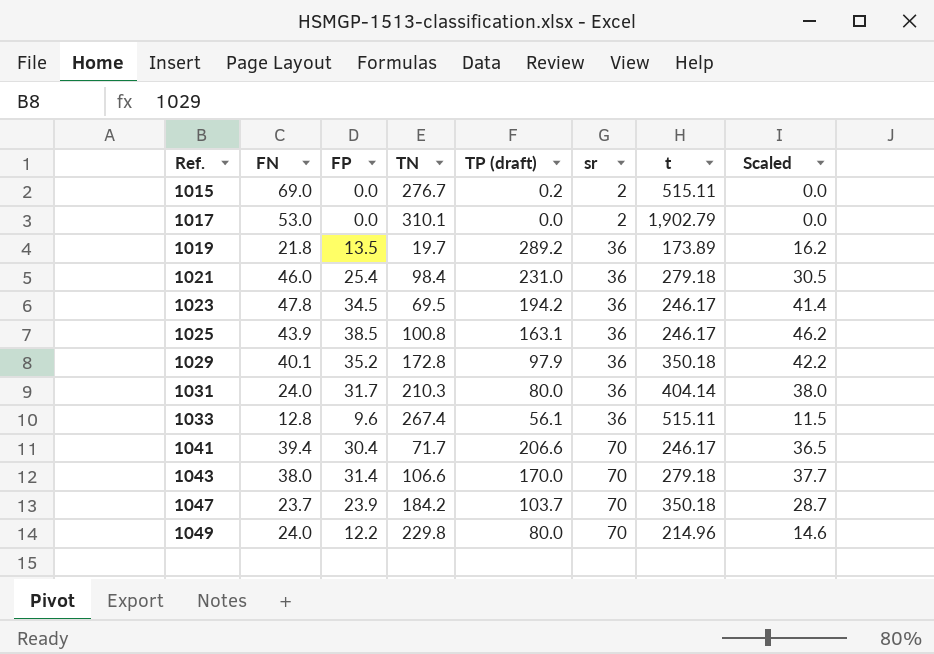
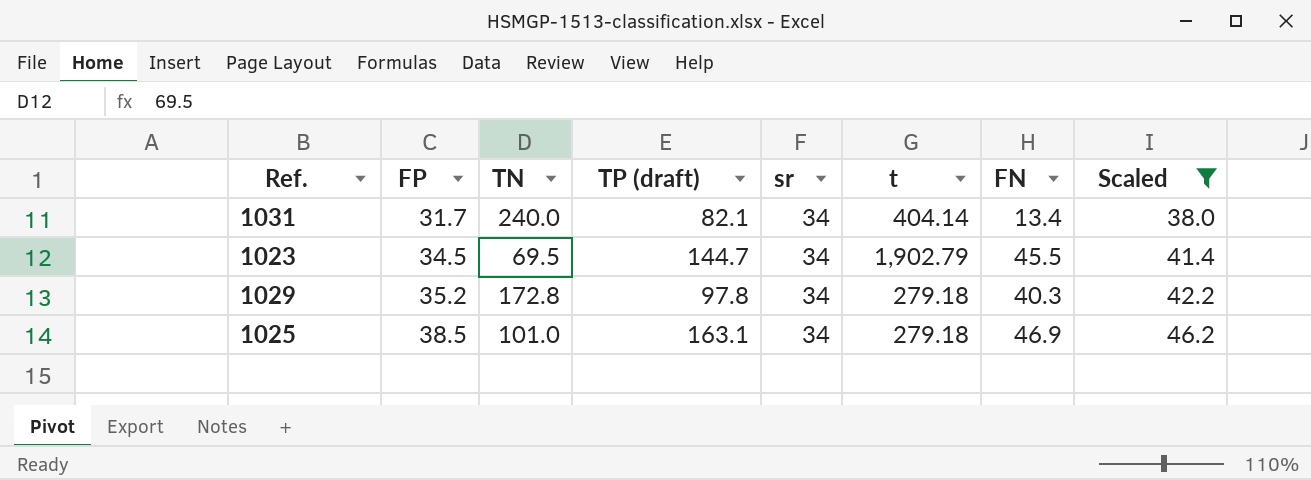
filter: none -> Scaled >= 38.0
row order: Ref. ascending -> FP ascending
column FN | position: 2 -> 7
1031 | TN: 210.3 -> 240.0
1031 | TP (draft): 80.0 -> 82.1
1031 | sr: 36 -> 34
1031 | FN: 24.0 -> 13.4
1023 | TP (draft): 194.2 -> 144.7
1023 | sr: 36 -> 34
1023 | t: 246.17 -> 1,902.79
1023 | FN: 47.8 -> 45.5
1029 | TP (draft): 97.9 -> 97.8
1029 | sr: 36 -> 34
1029 | t: 350.18 -> 279.18
1029 | FN: 40.1 -> 40.3
1025 | TN: 100.8 -> 101.0
1025 | sr: 36 -> 34
1025 | t: 246.17 -> 279.18
1025 | FN: 43.9 -> 46.9

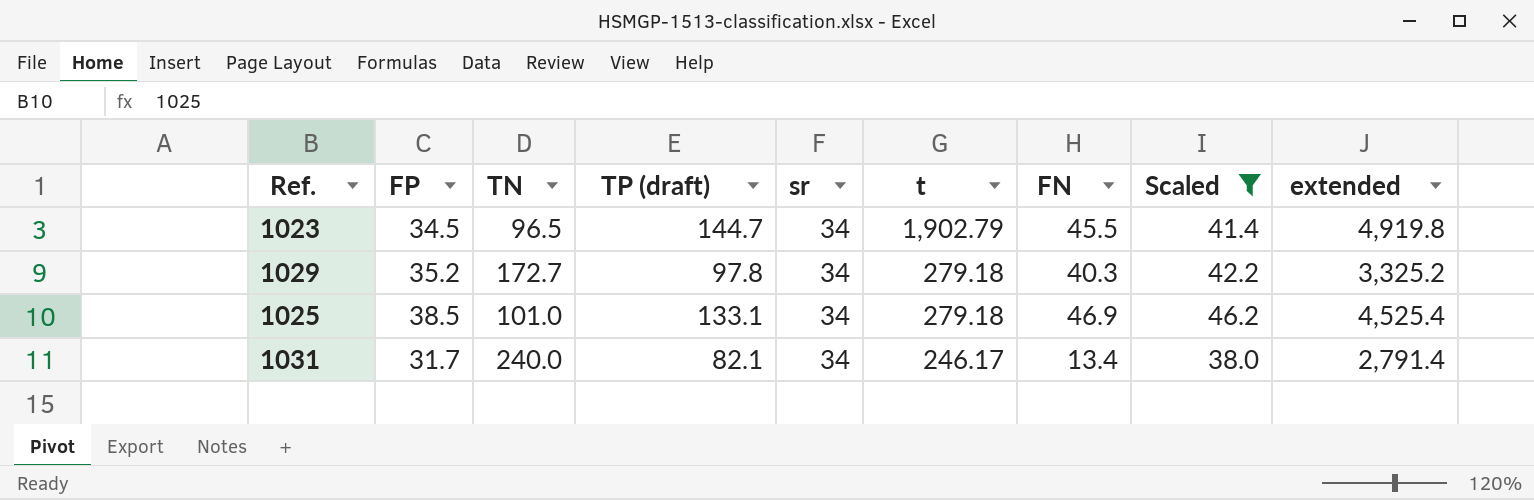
row order: FP ascending -> t descending
column extended | formula: none -> [TP (draft)] * [sr]
1023 | TN: 69.5 -> 96.5
1029 | TN: 172.8 -> 172.7
1025 | TP (draft): 163.1 -> 133.1
1031 | t: 404.14 -> 246.17

